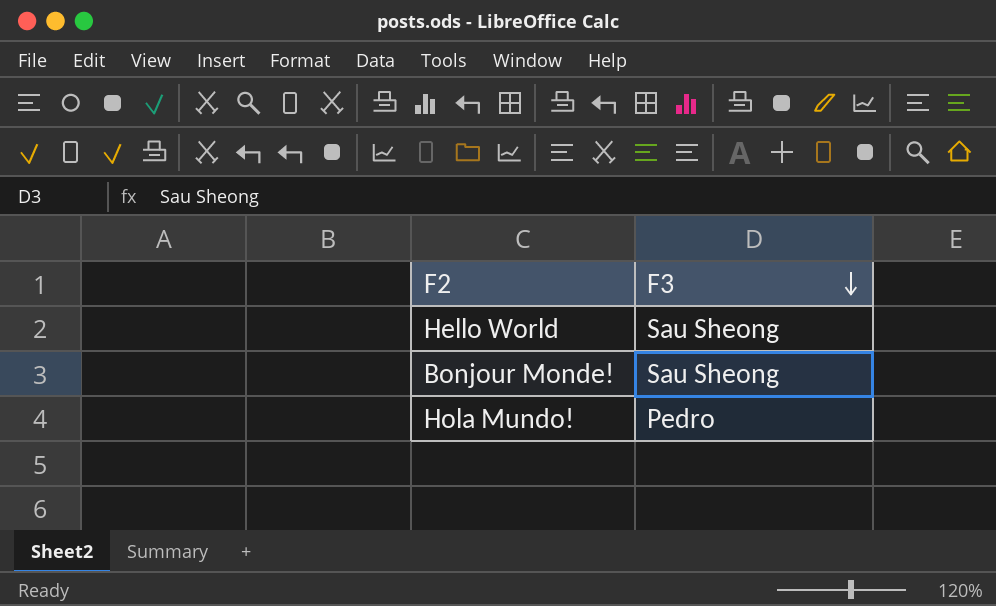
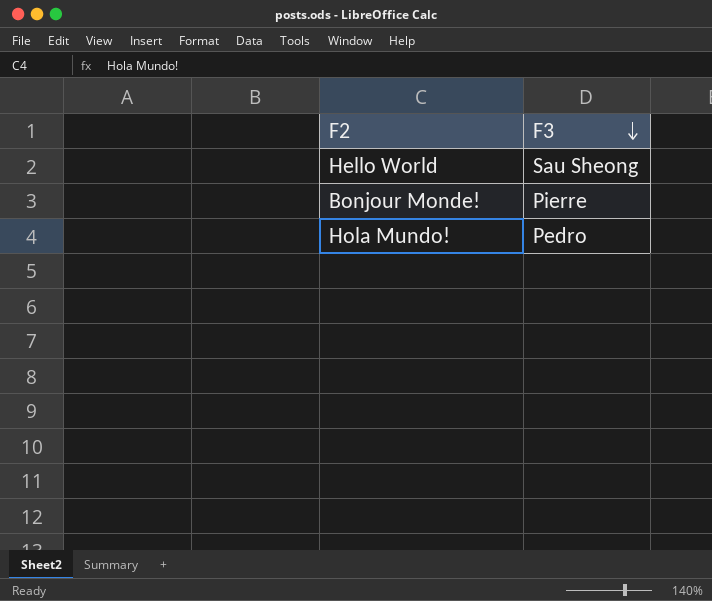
Bonjour Monde! | F3: Sau Sheong -> Pierre

